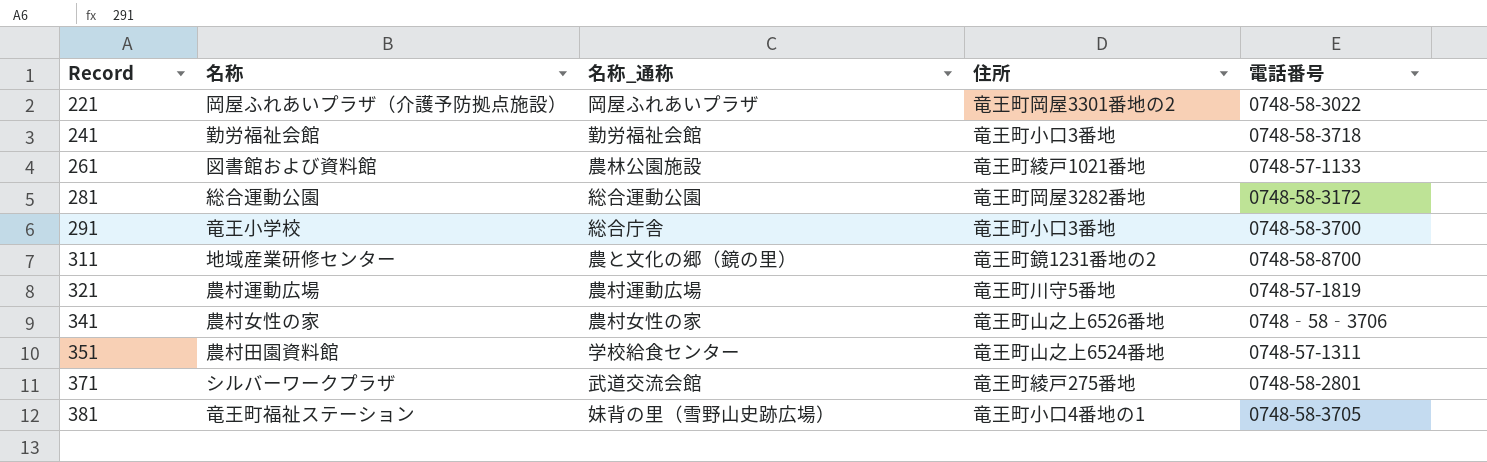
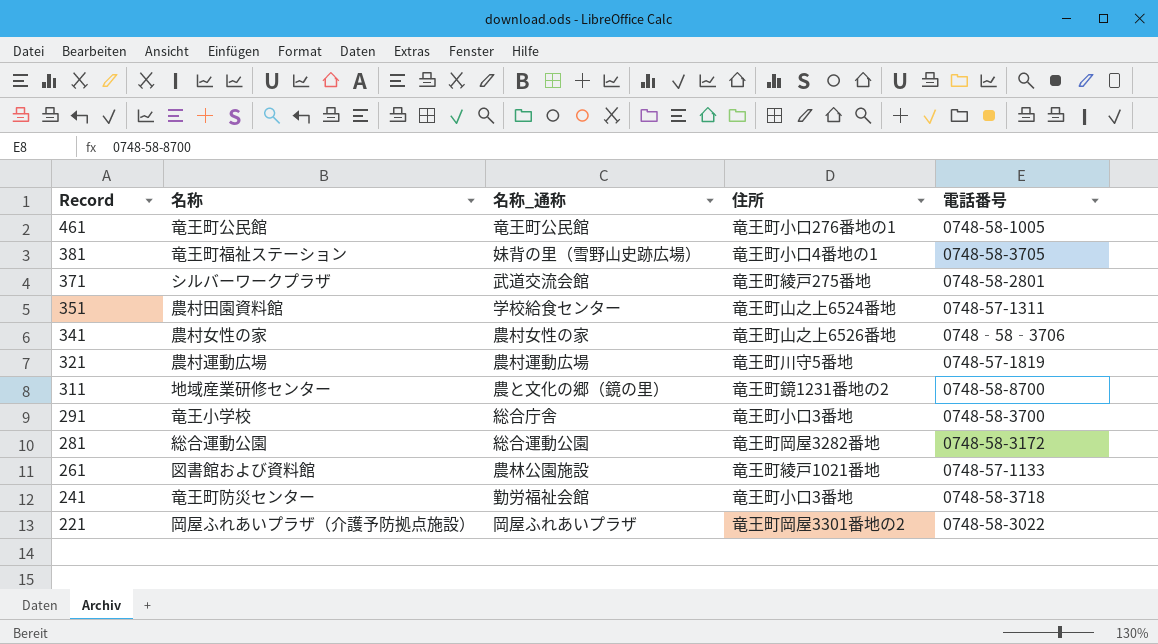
row order: Record ascending -> Record descending
row 461: none -> 竜王町公民館 | 竜王町公民館 | 竜王町小口276番地の1 | 0748-58-1005
241 | 名称: 勤労福祉会館 -> 竜王町防災センター

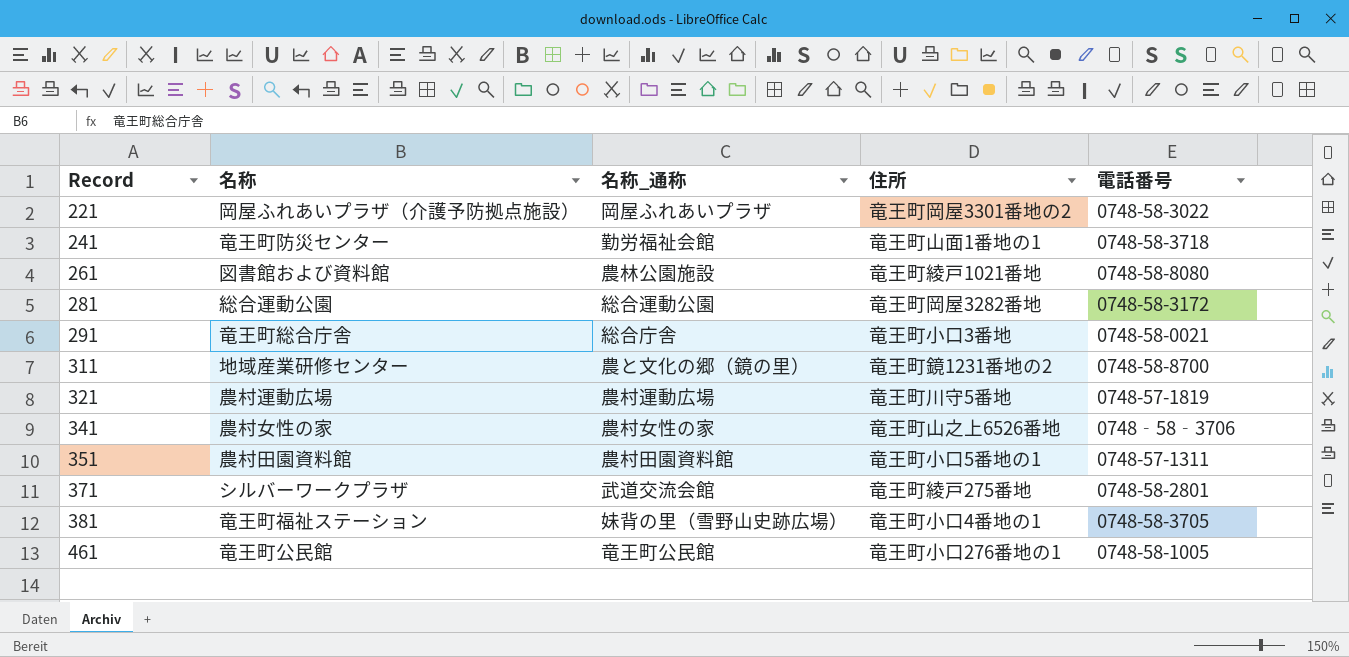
row order: Record descending -> Record ascending
241 | 住所: 竜王町小口3番地 -> 竜王町山面1番地の1
261 | 電話番号: 0748-57-1133 -> 0748-58-8080
291 | 名称: 竜王小学校 -> 竜王町総合庁舎
291 | 電話番号: 0748-58-3700 -> 0748-58-0021
351 | 名称_通称: 学校給食センター -> 農村田園資料館
351 | 住所: 竜王町山之上6524番地 -> 竜王町小口5番地の1

